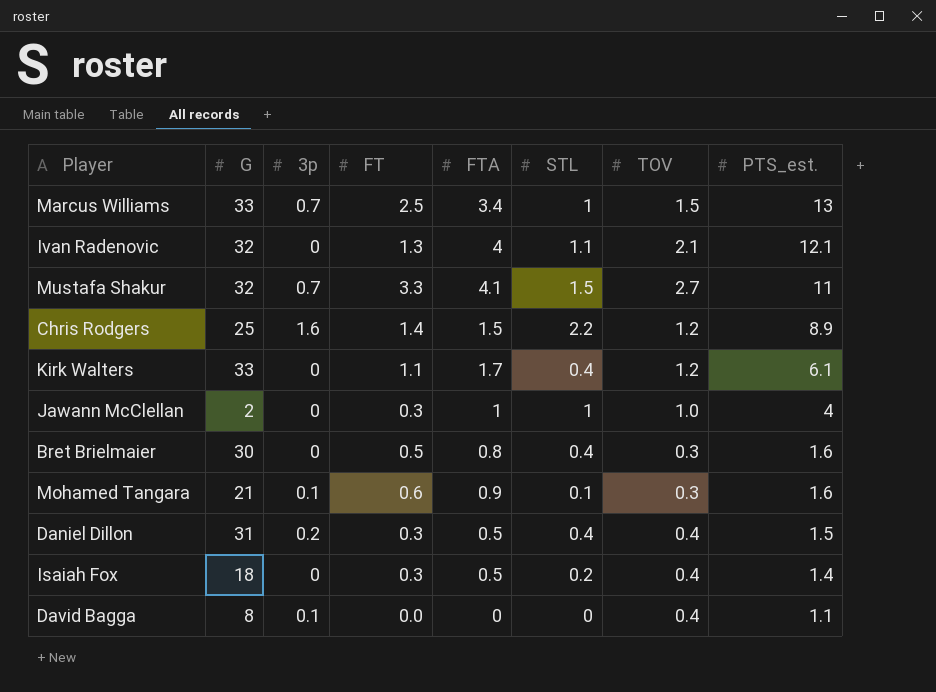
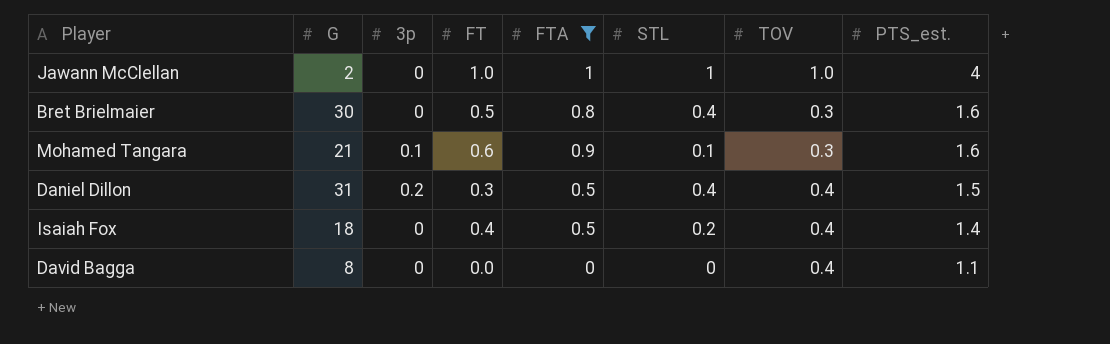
filter: none -> FTA <= 1
Jawann McClellan | FT: 0.3 -> 1.0
Isaiah Fox | FT: 0.3 -> 0.4
David Bagga | 3p: 0.1 -> 0

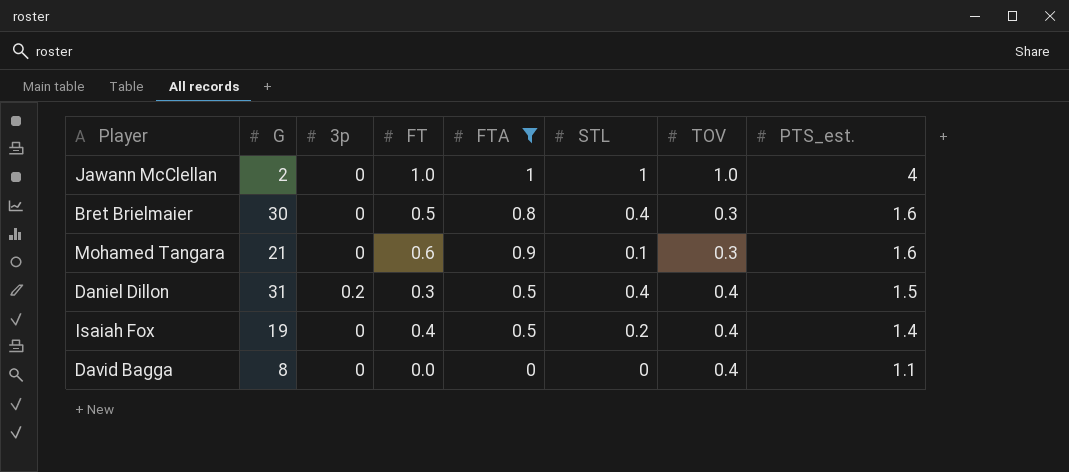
Mohamed Tangara | 3p: 0.1 -> 0
Isaiah Fox | G: 18 -> 19

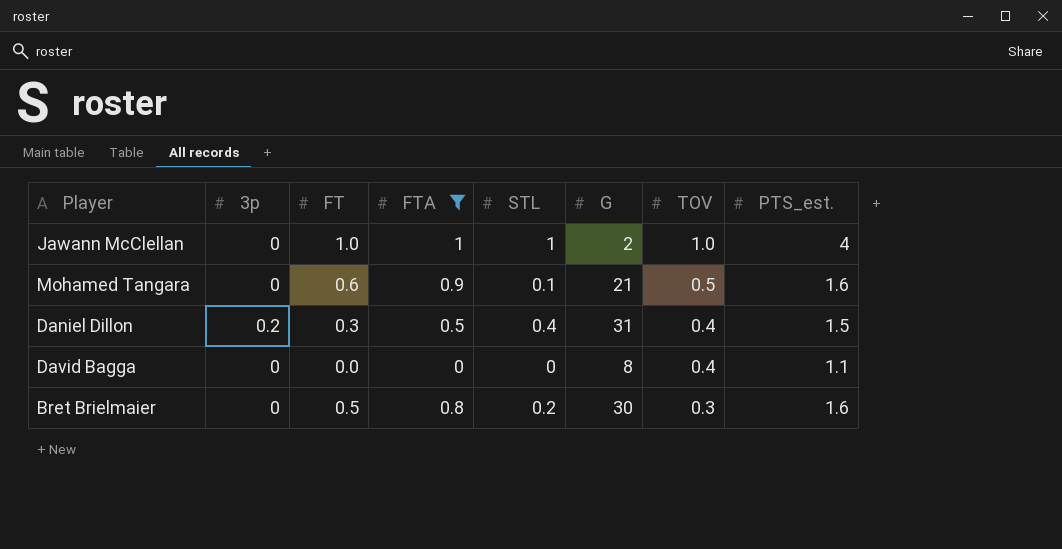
row order: PTS_est. descending -> TOV descending
column G | position: 2 -> 6
row Isaiah Fox: 19 | 0 | 0.4 | 0.5 | 0.2 | 0.4 | 1.4 -> none
Mohamed Tangara | TOV: 0.3 -> 0.5
Bret Brielmaier | STL: 0.4 -> 0.2

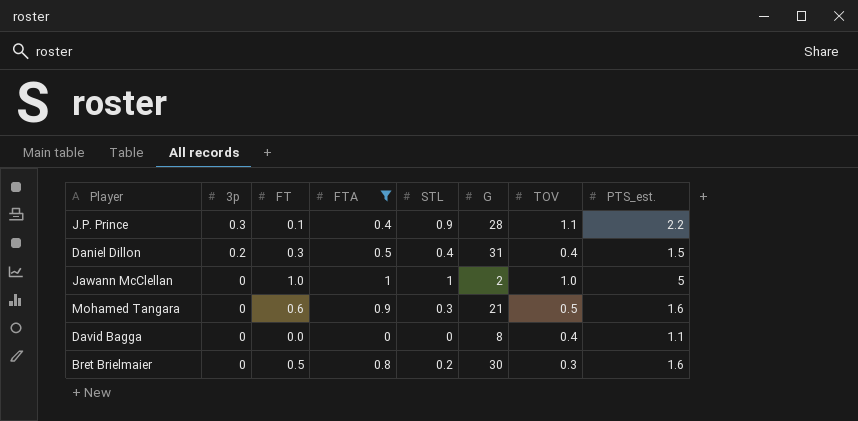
row order: TOV descending -> 3p descending
row J.P. Prince: none -> 0.3 | 0.1 | 0.4 | 0.9 | 28 | 1.1 | 2.2
Jawann McClellan | PTS_est.: 4 -> 5
Mohamed Tangara | STL: 0.1 -> 0.3

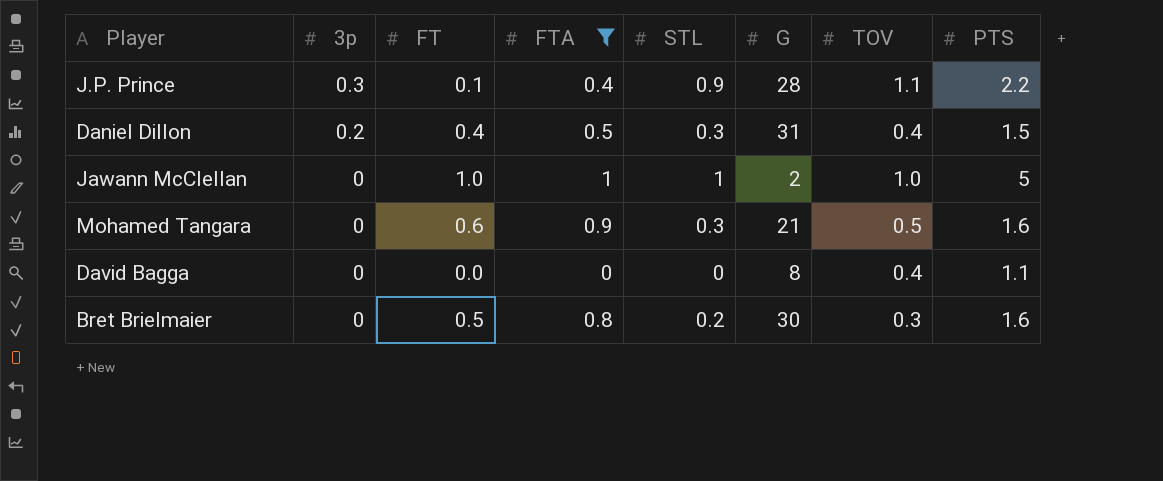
column name: PTS_est. -> PTS
Daniel Dillon | FT: 0.3 -> 0.4
Daniel Dillon | STL: 0.4 -> 0.3

